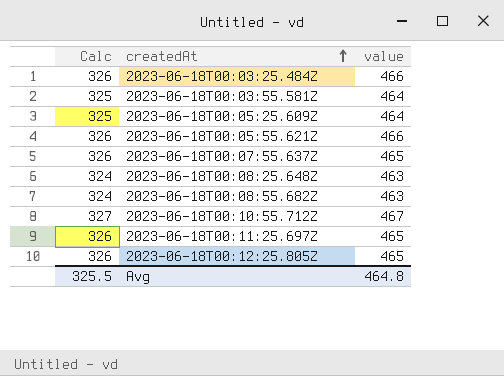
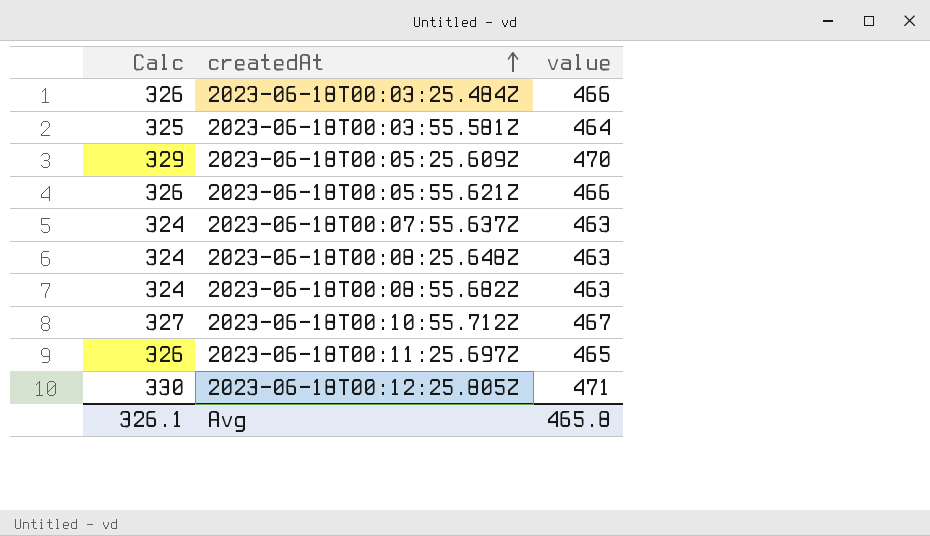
2023-06-18T00:05:25.609Z | Calc: 325 -> 329
2023-06-18T00:05:25.609Z | value: 464 -> 470
2023-06-18T00:07:55.637Z | Calc: 326 -> 324
2023-06-18T00:07:55.637Z | value: 465 -> 463
2023-06-18T00:12:25.805Z | Calc: 326 -> 330
2023-06-18T00:12:25.805Z | value: 465 -> 471
Avg | Calc: 325.5 -> 326.1
Avg | value: 464.8 -> 465.8

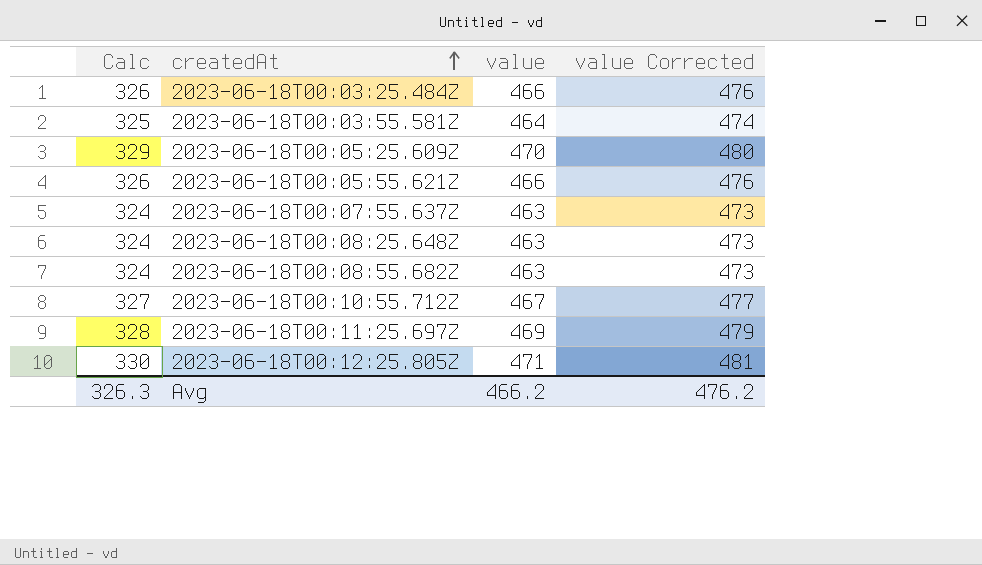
column value Corrected | formula: none -> [value] + 10
2023-06-18T00:11:25.697Z | Calc: 326 -> 328
2023-06-18T00:11:25.697Z | value: 465 -> 469
Avg | Calc: 326.1 -> 326.3
Avg | value: 465.8 -> 466.2

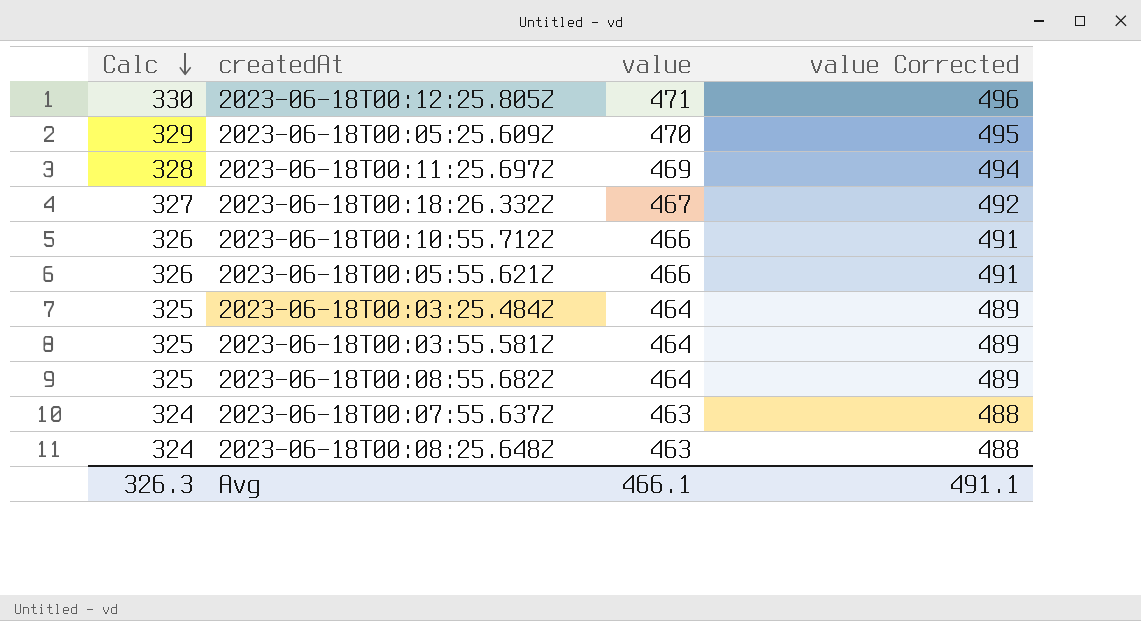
row order: createdAt ascending -> Calc descending
column value Corrected | formula: [value] + 10 -> [value] + 25
row 2023-06-18T00:18:26.332Z: none -> 327 | 467 | 492
2023-06-18T00:10:55.712Z | Calc: 327 -> 326
2023-06-18T00:10:55.712Z | value: 467 -> 466
2023-06-18T00:03:25.484Z | Calc: 326 -> 325
2023-06-18T00:03:25.484Z | value: 466 -> 464
2023-06-18T00:08:55.682Z | Calc: 324 -> 325
2023-06-18T00:08:55.682Z | value: 463 -> 464
Avg | value: 466.2 -> 466.1
Avg | value Corrected: 476.2 -> 491.1

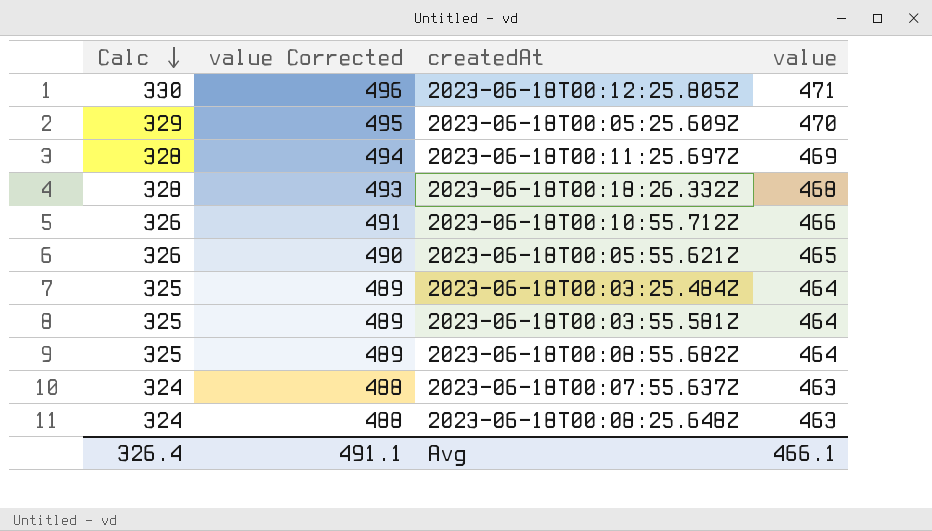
column value Corrected | position: 4 -> 2
2023-06-18T00:18:26.332Z | Calc: 327 -> 328
2023-06-18T00:18:26.332Z | value Corrected: 492 -> 493
2023-06-18T00:18:26.332Z | value: 467 -> 468
2023-06-18T00:05:55.621Z | value Corrected: 491 -> 490
2023-06-18T00:05:55.621Z | value: 466 -> 465
Avg | Calc: 326.3 -> 326.4

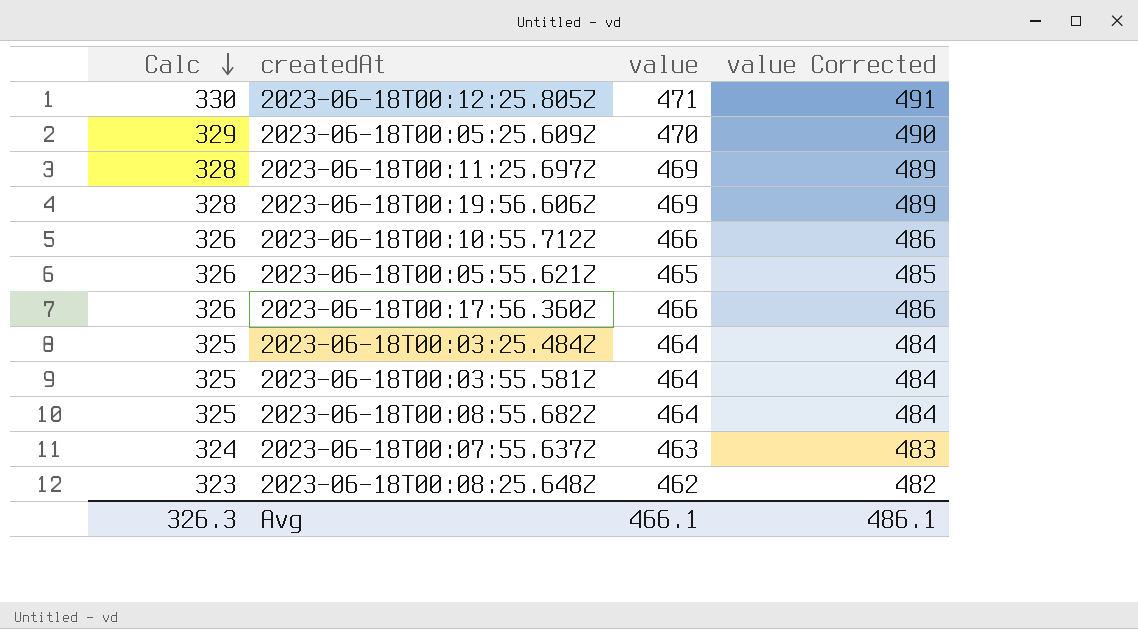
column value Corrected | formula: [value] + 25 -> [value] + 20
column value Corrected | position: 2 -> 4
row 2023-06-18T00:18:26.332Z: 328 | 493 | 468 -> none
row 2023-06-18T00:19:56.606Z: none -> 328 | 469 | 489
row 2023-06-18T00:17:56.360Z: none -> 326 | 466 | 486
2023-06-18T00:08:25.648Z | Calc: 324 -> 323
2023-06-18T00:08:25.648Z | value: 463 -> 462
Avg | Calc: 326.4 -> 326.3
Avg | value Corrected: 491.1 -> 486.1

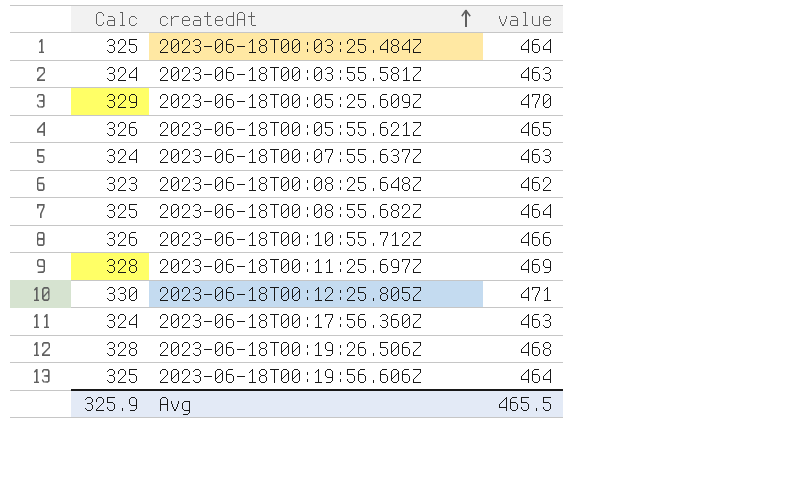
row order: Calc descending -> createdAt ascending
column value Corrected | formula: [value] + 20 -> none
2023-06-18T00:03:55.581Z | Calc: 325 -> 324
2023-06-18T00:03:55.581Z | value: 464 -> 463
2023-06-18T00:17:56.360Z | Calc: 326 -> 324
2023-06-18T00:17:56.360Z | value: 466 -> 463
row 2023-06-18T00:19:26.506Z: none -> 328 | 468
2023-06-18T00:19:56.606Z | Calc: 328 -> 325
2023-06-18T00:19:56.606Z | value: 469 -> 464
Avg | Calc: 326.3 -> 325.9
Avg | value: 466.1 -> 465.5

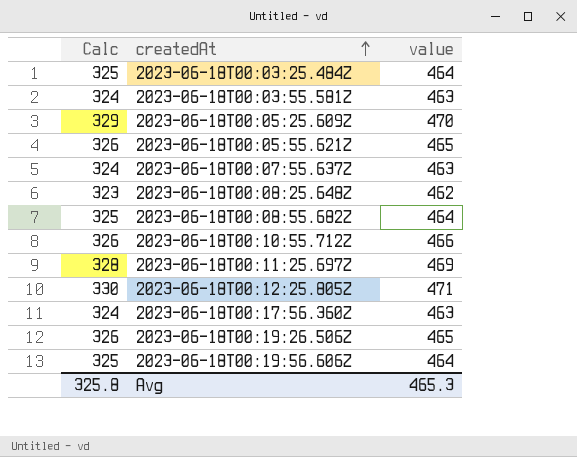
2023-06-18T00:19:26.506Z | Calc: 328 -> 326
2023-06-18T00:19:26.506Z | value: 468 -> 465
Avg | Calc: 325.9 -> 325.8
Avg | value: 465.5 -> 465.3

